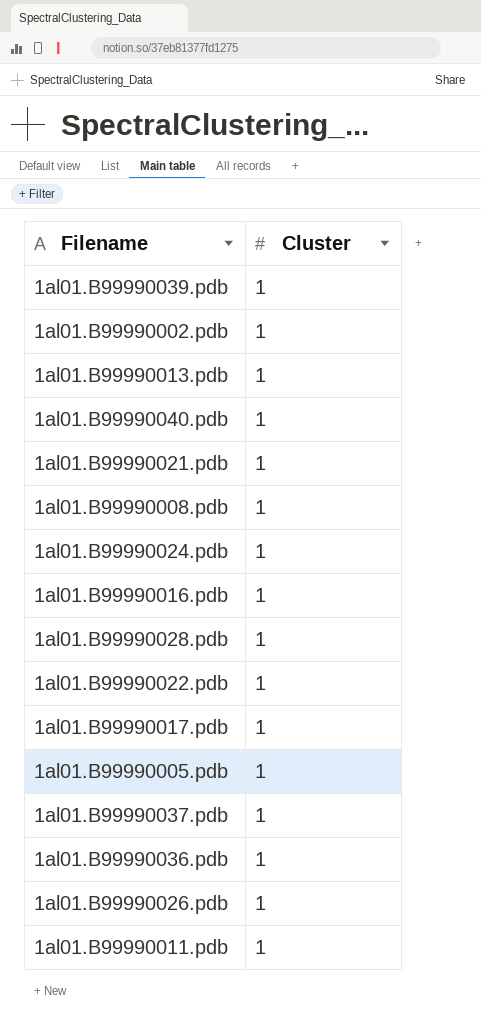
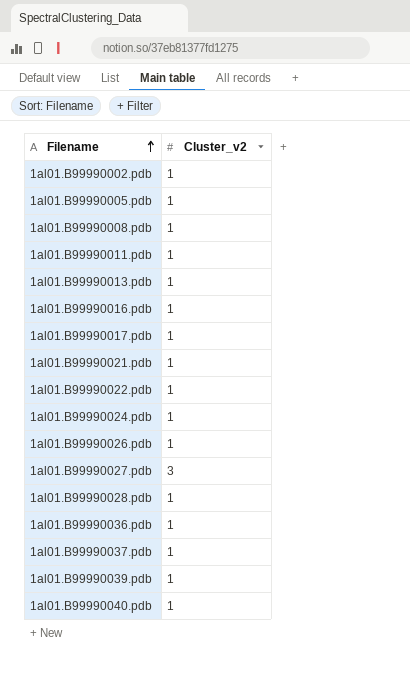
row order: none -> Filename ascending
column name: Cluster -> Cluster_v2
row 1al01.B99990027.pdb: none -> 3

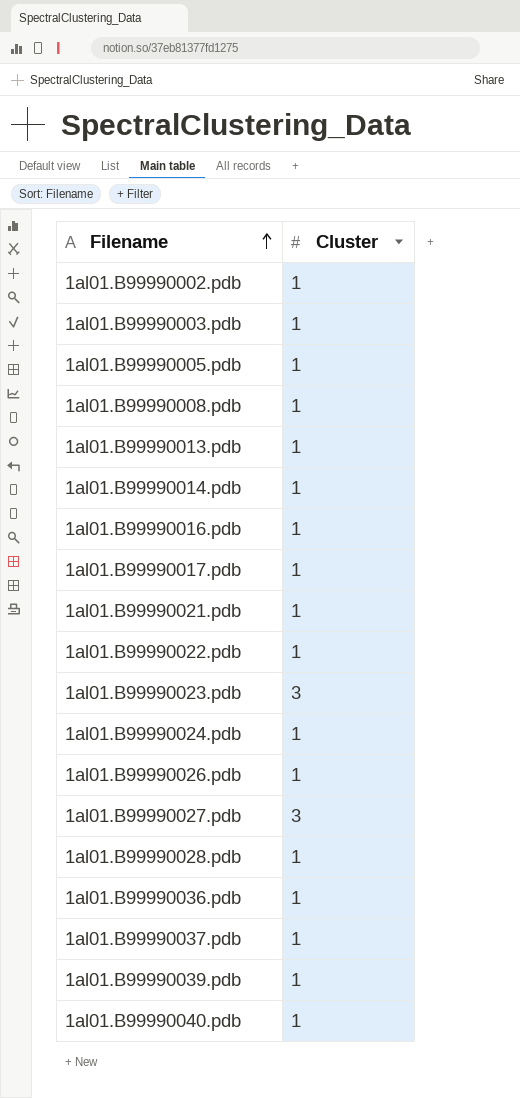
column name: Cluster_v2 -> Cluster
row 1al01.B99990011.pdb: 1 -> none
row 1al01.B99990003.pdb: none -> 1
row 1al01.B99990014.pdb: none -> 1
row 1al01.B99990023.pdb: none -> 3

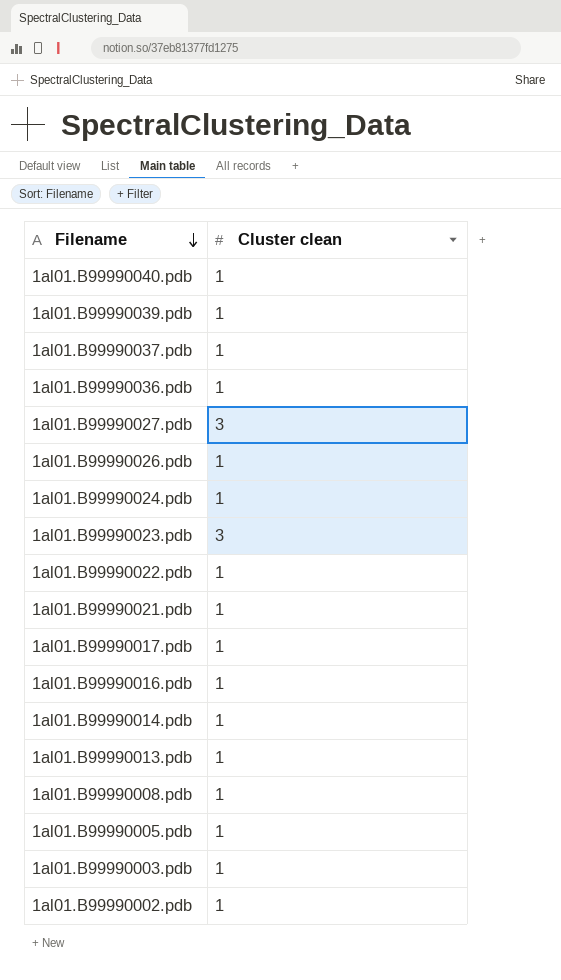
row order: Filename ascending -> Filename descending
column name: Cluster -> Cluster clean
row 1al01.B99990028.pdb: 1 -> none

